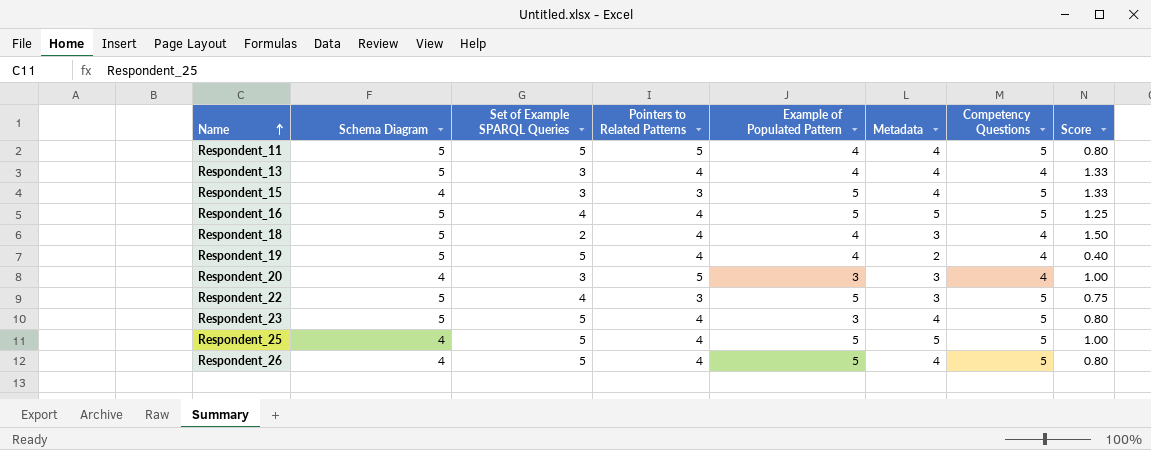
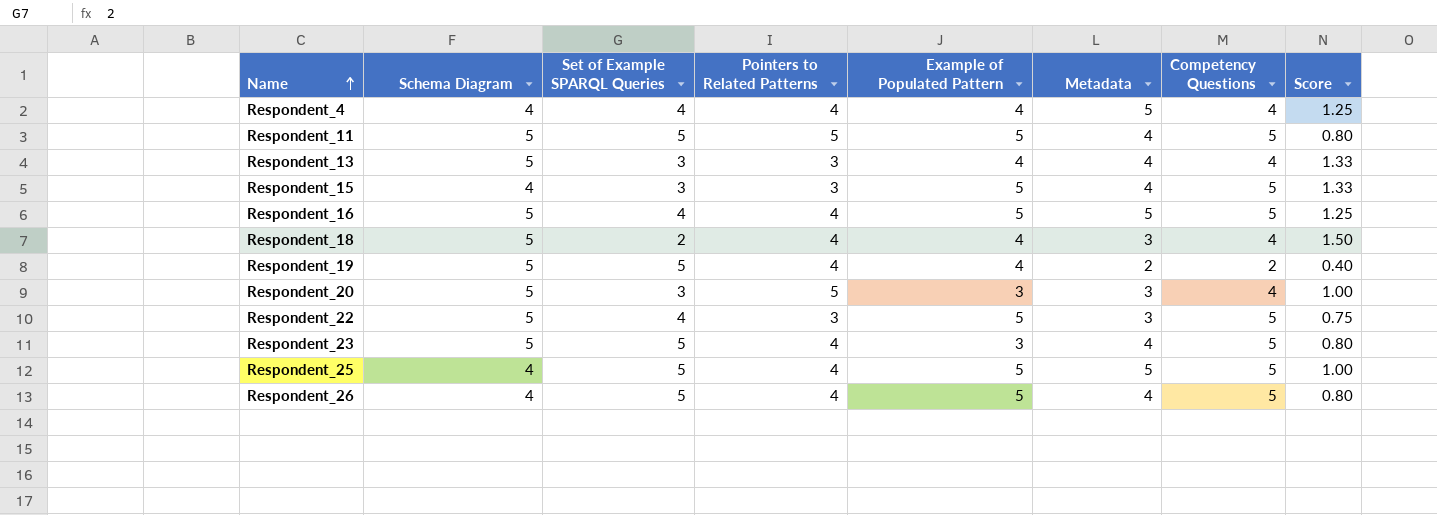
row Respondent_4: none -> 4 | 4 | 4 | 4 | 5 | 4 | 1.25
Respondent_11 | Example of Populated Pattern: 4 -> 5
Respondent_13 | Pointers to Related Patterns: 4 -> 3
Respondent_19 | Competency Questions: 4 -> 2
Respondent_20 | Schema Diagram: 4 -> 5

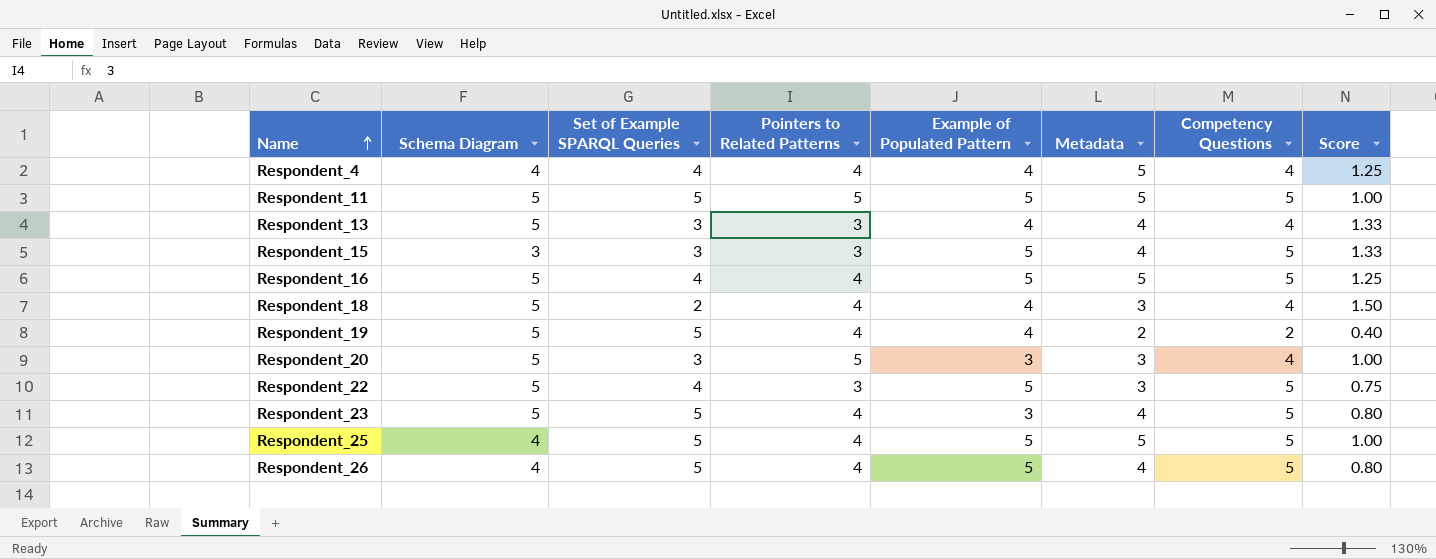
Respondent_11 | Metadata: 4 -> 5
Respondent_11 | Score: 0.80 -> 1.00
Respondent_15 | Schema Diagram: 4 -> 3

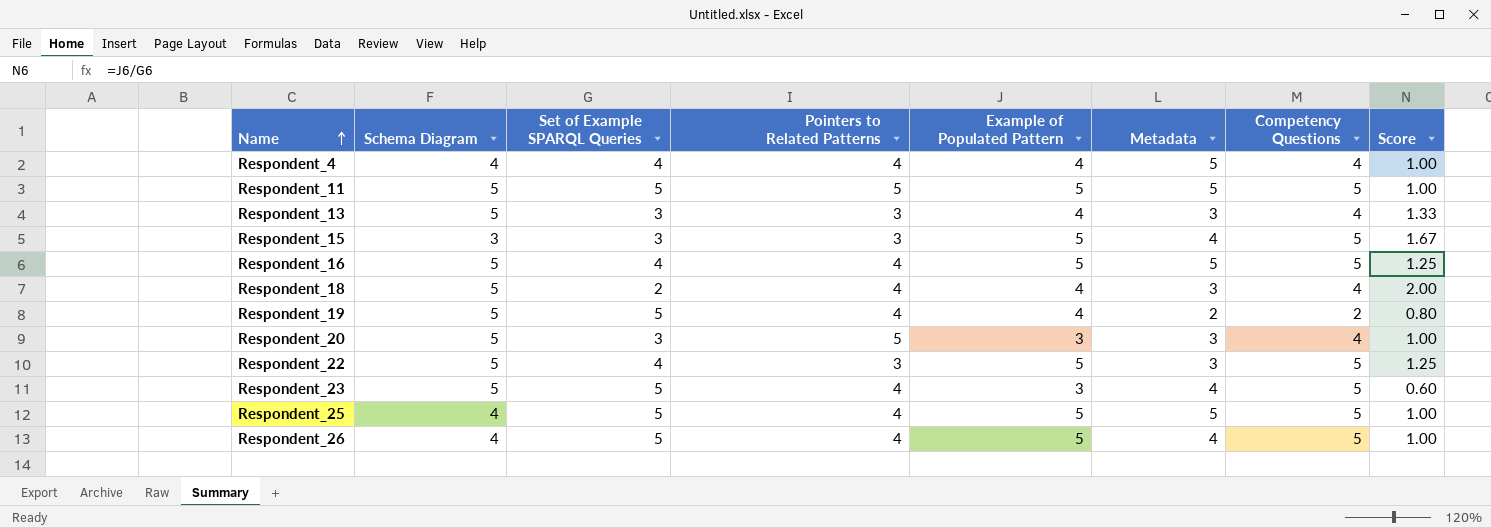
column Score | formula: [Metadata] / [Set of Example SPARQL Queries] -> [Example of Populated Pattern] / [Set of Example SPARQL Queries]
Respondent_13 | Metadata: 4 -> 3

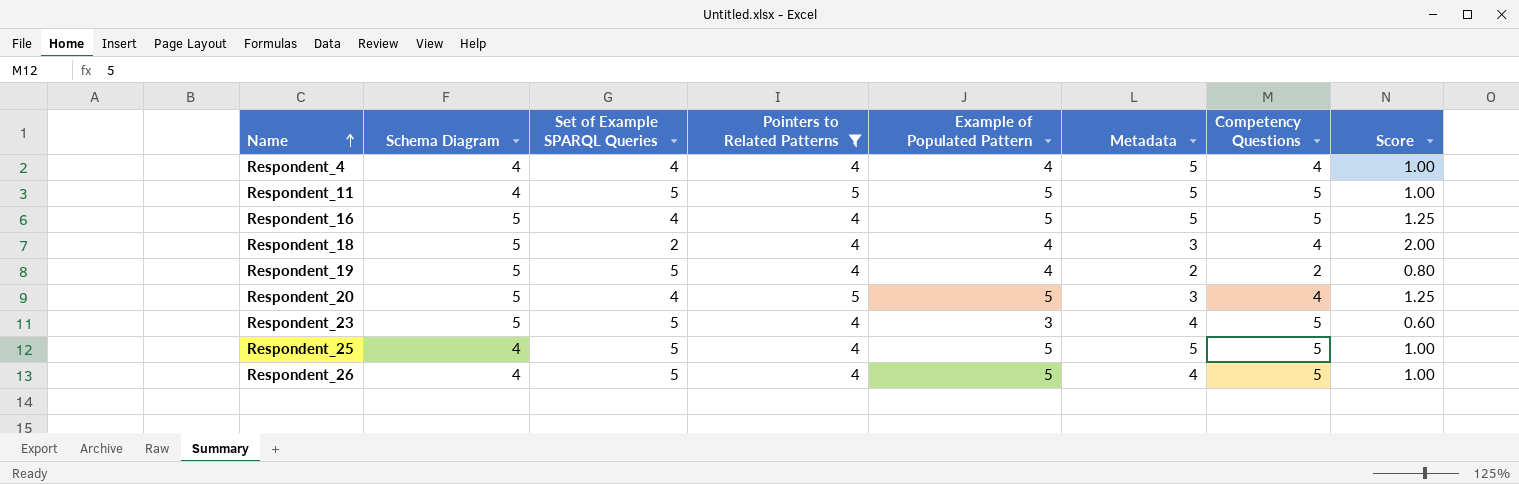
filter: none -> Pointers to Related Patterns != 3
Respondent_11 | Schema Diagram: 5 -> 4
Respondent_20 | Set of Example SPARQL Queries: 3 -> 4
Respondent_20 | Example of Populated Pattern: 3 -> 5
Respondent_20 | Score: 1.00 -> 1.25

